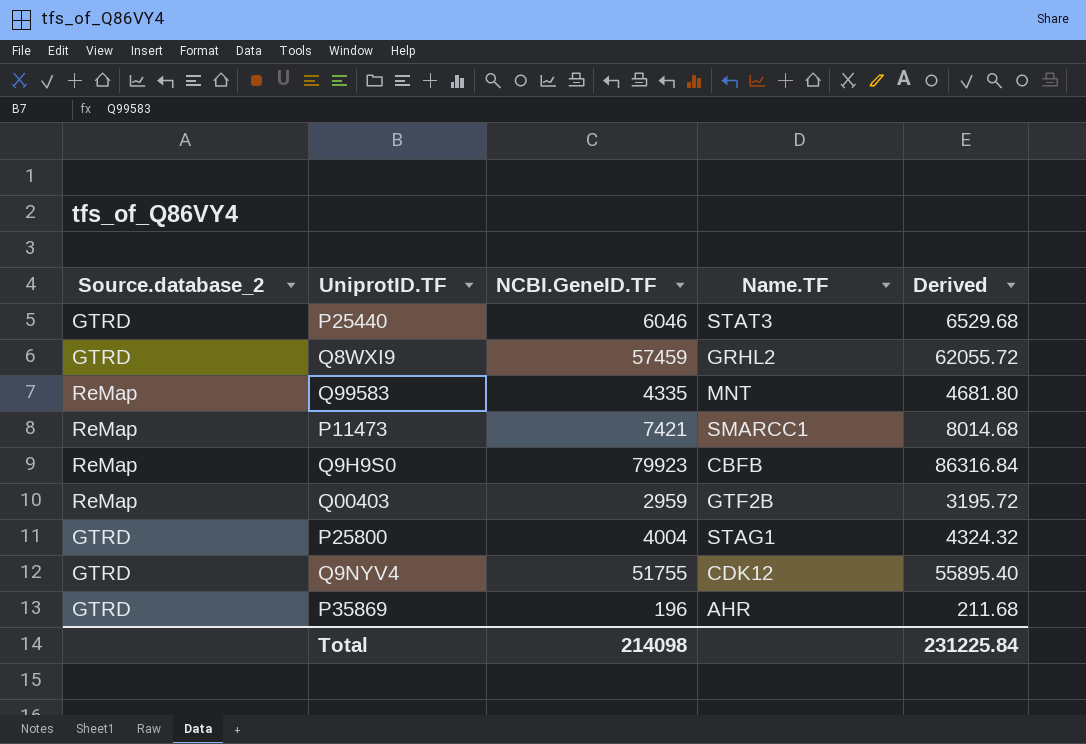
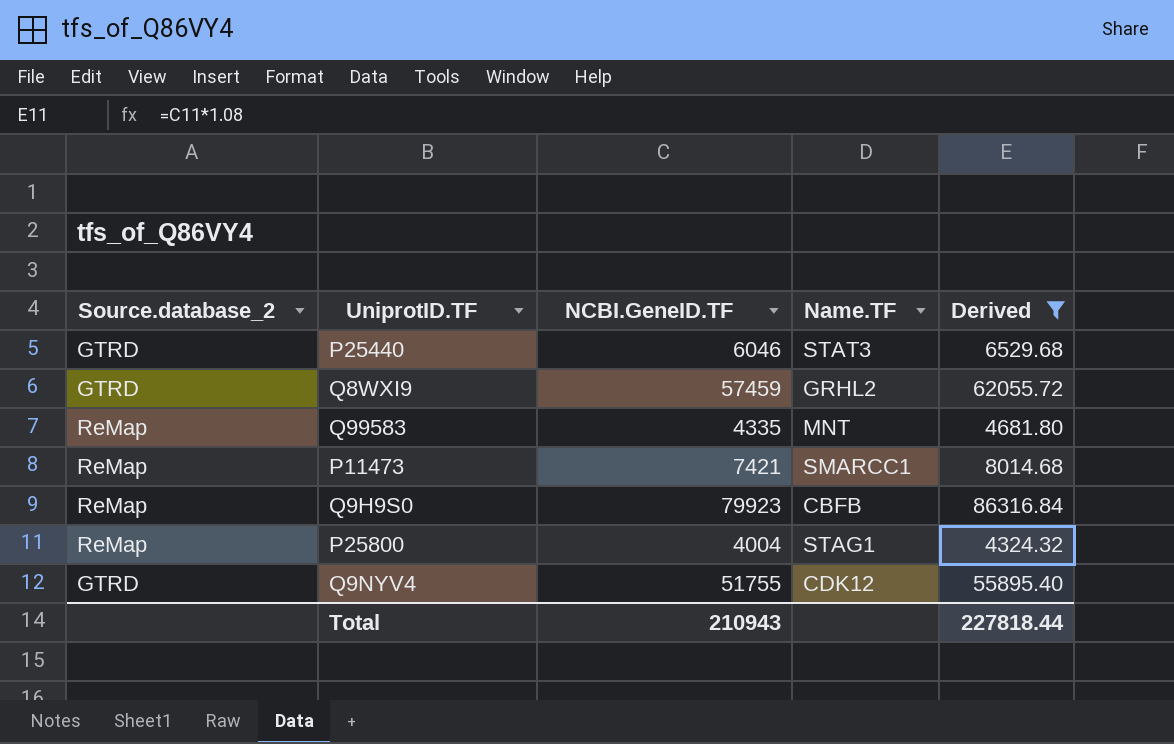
filter: none -> Derived >= 4324.32
P25800 | Source.database_2: GTRD -> ReMap
Total | NCBI.GeneID.TF: 214098 -> 210943
Total | Derived: 231225.84 -> 227818.44

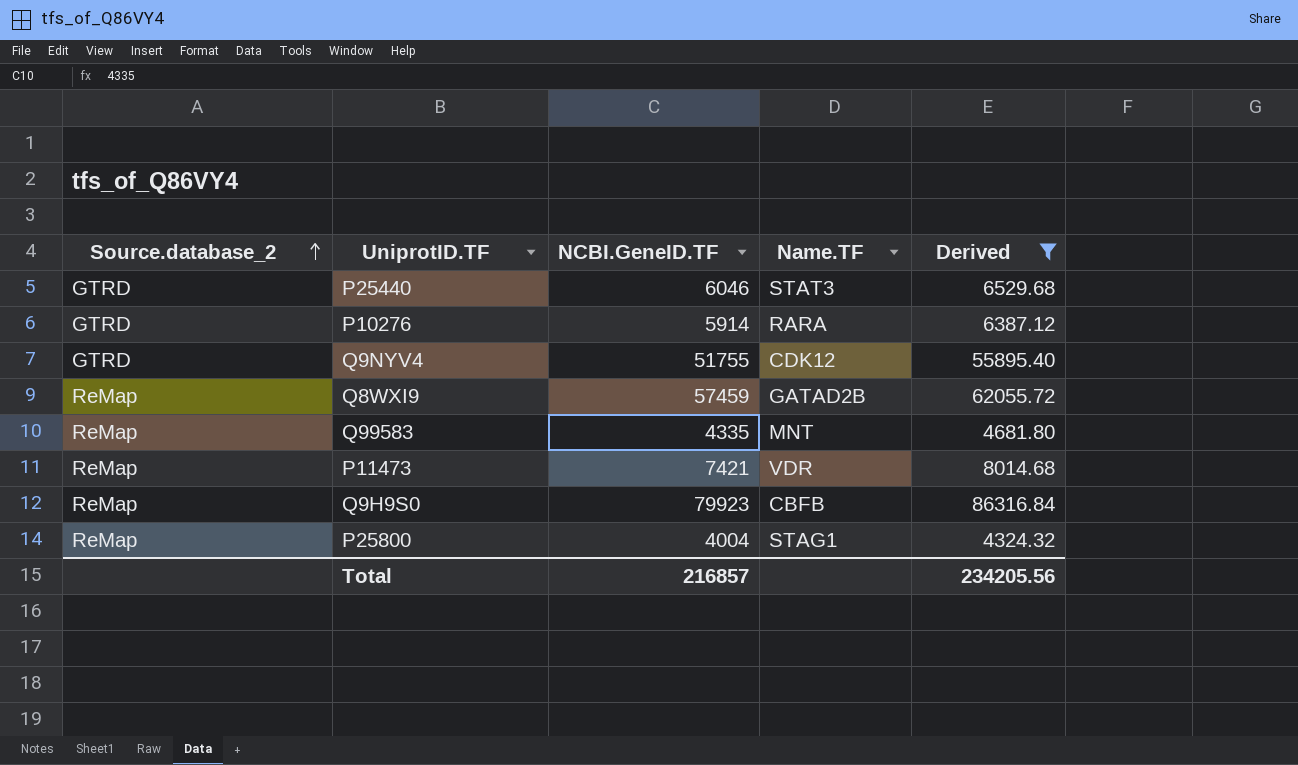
row order: none -> Source.database_2 ascending
row P10276: none -> GTRD | 5914 | RARA | 6387.12
Q8WXI9 | Source.database_2: GTRD -> ReMap
Q8WXI9 | Name.TF: GRHL2 -> GATAD2B
P11473 | Name.TF: SMARCC1 -> VDR
Total | NCBI.GeneID.TF: 210943 -> 216857
Total | Derived: 227818.44 -> 234205.56

